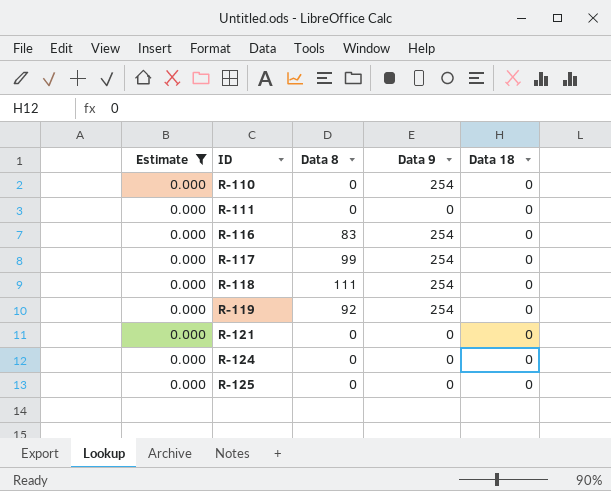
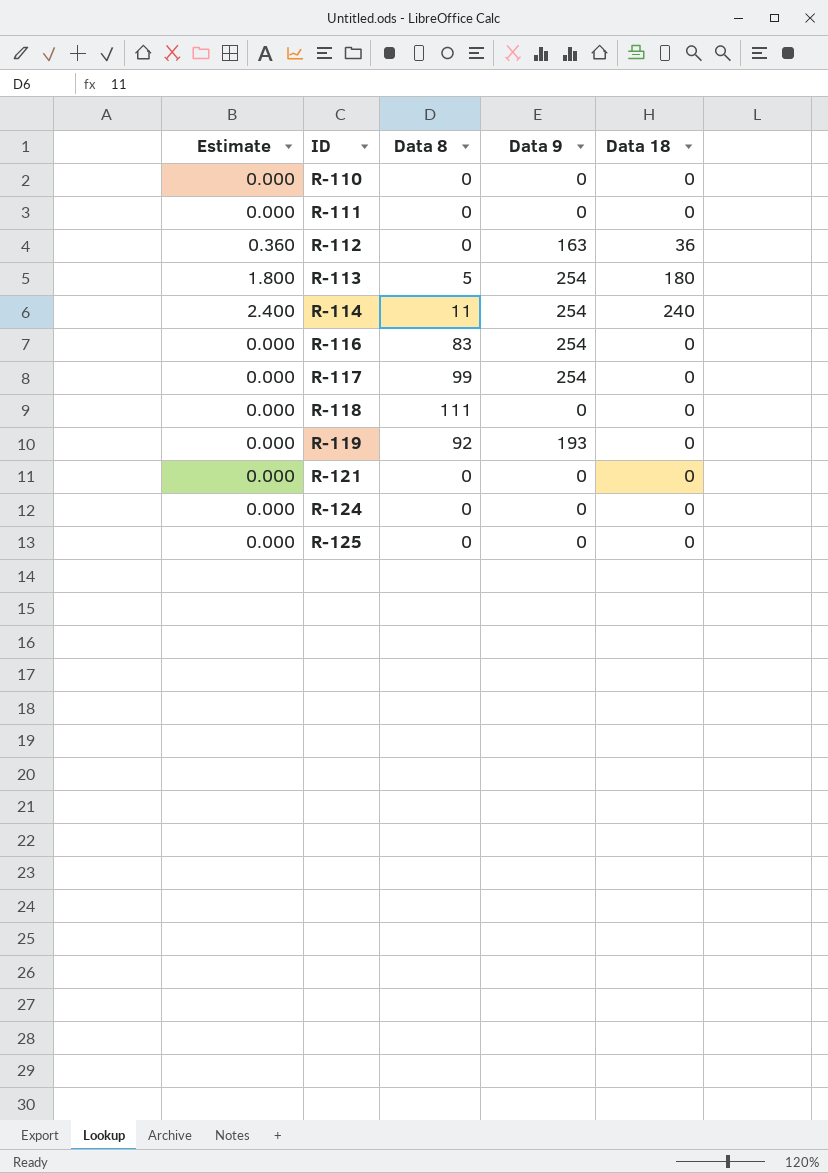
filter: Estimate = 0.000 -> none
R-110 | Data 9: 254 -> 0
R-118 | Data 9: 254 -> 0
R-119 | Data 9: 254 -> 193

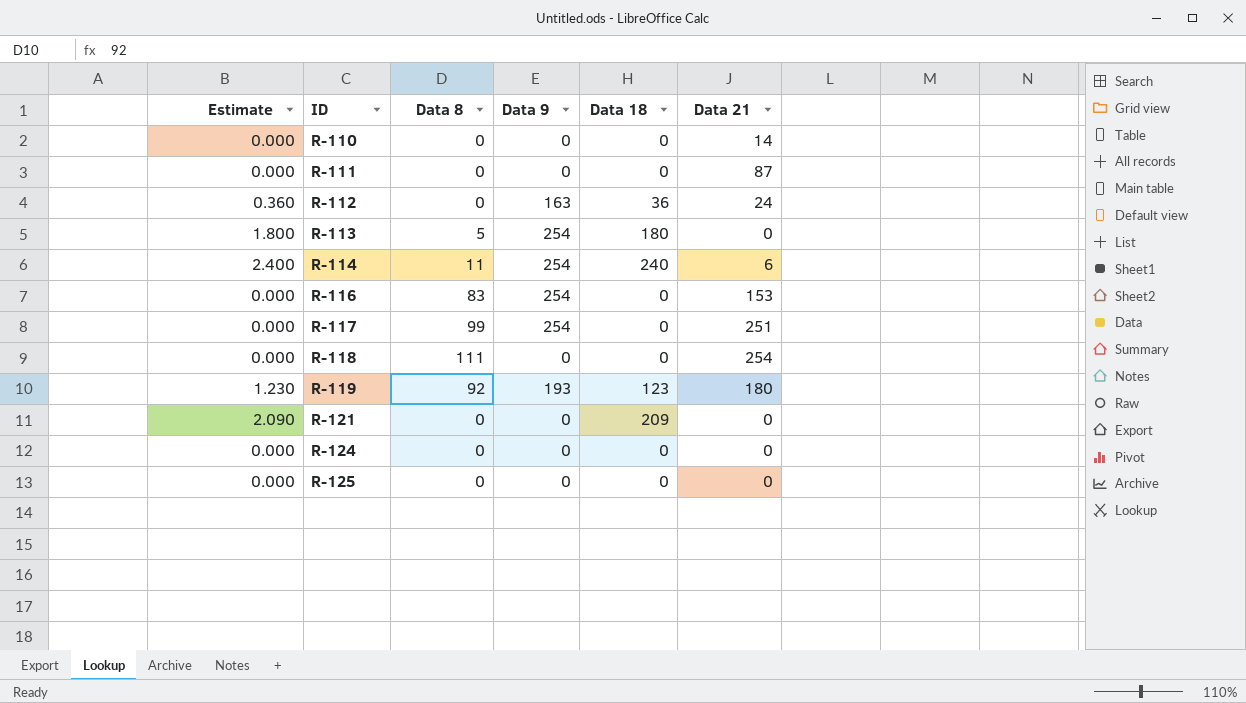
column Data 21 | position: none -> 6
R-119 | Estimate: 0.000 -> 1.230
R-119 | Data 18: 0 -> 123
R-121 | Estimate: 0.000 -> 2.090
R-121 | Data 18: 0 -> 209

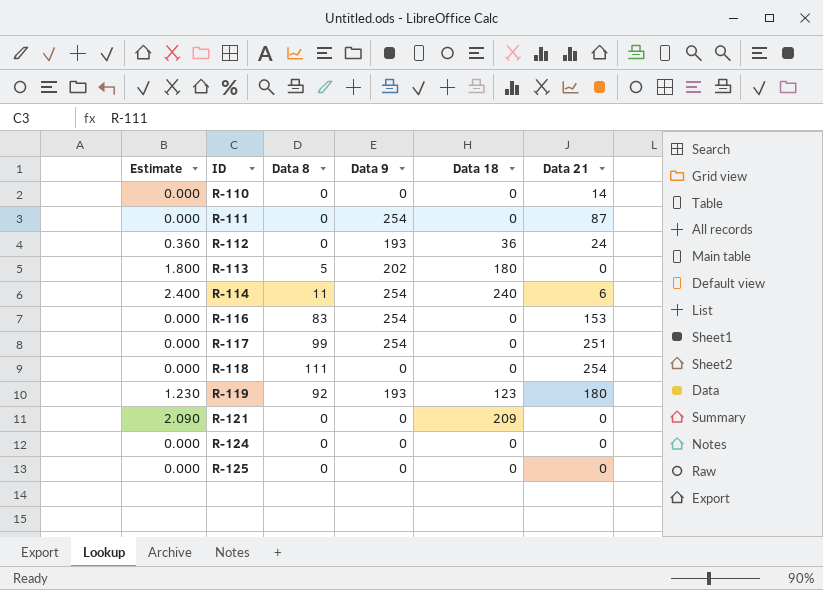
R-111 | Data 9: 0 -> 254
R-112 | Data 9: 163 -> 193
R-113 | Data 9: 254 -> 202

